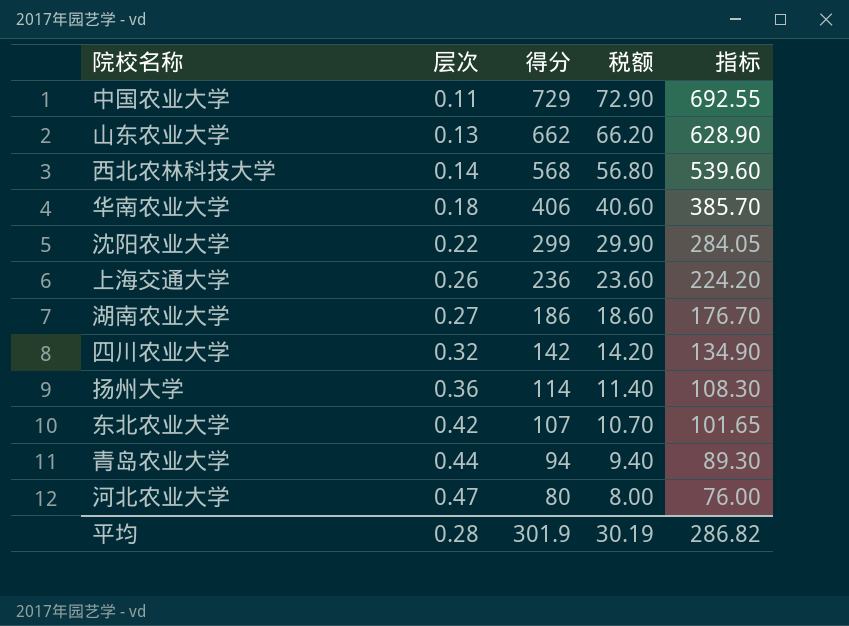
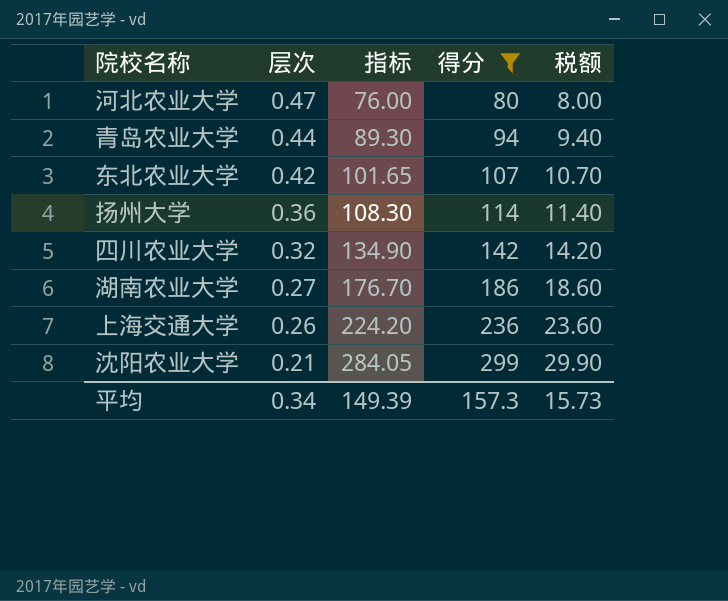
filter: none -> 得分 <= 299
row order: 层次 ascending -> 层次 descending
column 指标 | position: 5 -> 3
沈阳农业大学 | 层次: 0.22 -> 0.21
平均 | 层次: 0.28 -> 0.34
平均 | 指标: 286.82 -> 149.39
平均 | 得分: 301.9 -> 157.3
平均 | 税额: 30.19 -> 15.73

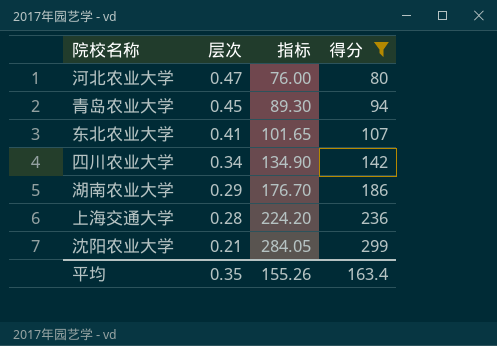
column 税额 | formula: [得分] * 0.1 -> none
row 扬州大学: 0.36 | 108.30 | 114 | 11.40 -> none
青岛农业大学 | 层次: 0.44 -> 0.45
东北农业大学 | 层次: 0.42 -> 0.41
四川农业大学 | 层次: 0.32 -> 0.34
湖南农业大学 | 层次: 0.27 -> 0.29
上海交通大学 | 层次: 0.26 -> 0.28
平均 | 层次: 0.34 -> 0.35
平均 | 指标: 149.39 -> 155.26
平均 | 得分: 157.3 -> 163.4

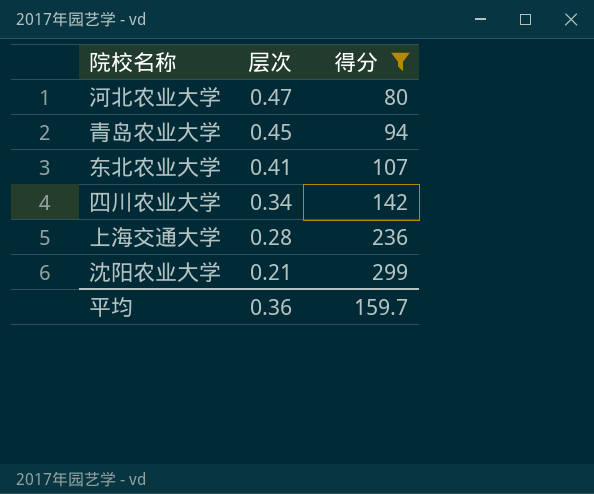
column 指标 | formula: [得分] * 0.95 -> none
row 湖南农业大学: 0.29 | 176.70 | 186 -> none
平均 | 层次: 0.35 -> 0.36
平均 | 得分: 163.4 -> 159.7

